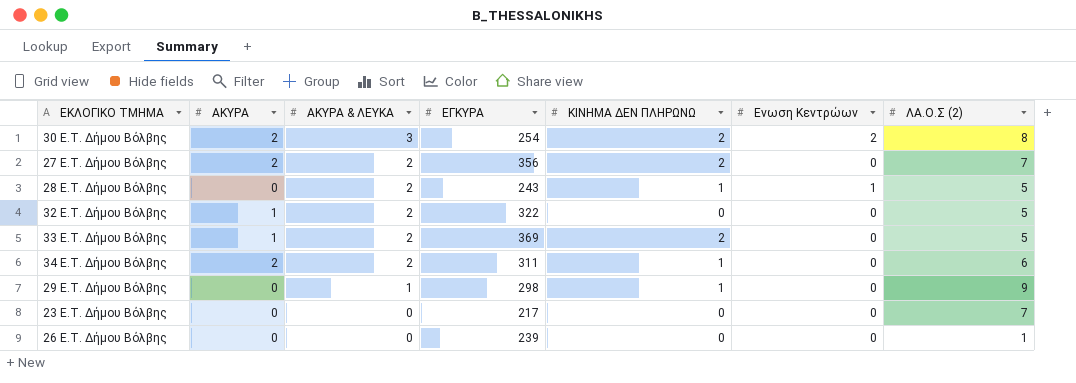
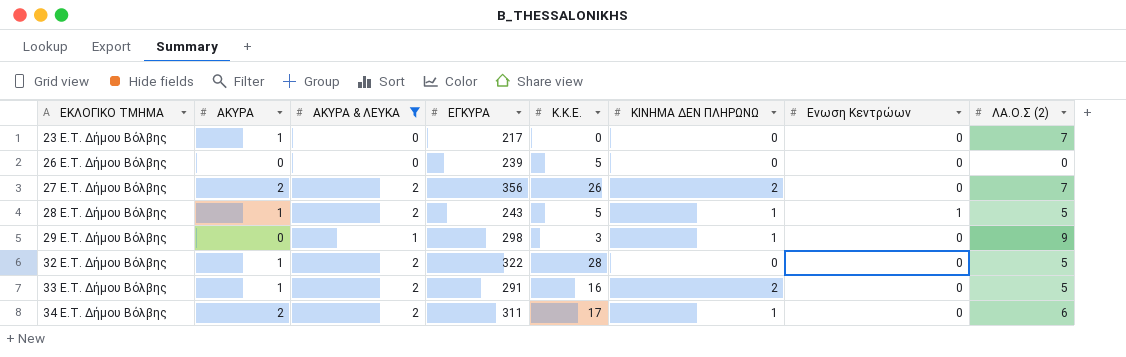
filter: none -> ΑΚΥΡΑ & ΛΕΥΚΑ != 3
row order: ΑΚΥΡΑ & ΛΕΥΚΑ descending -> ΕΚΛΟΓΙΚΟ ΤΜΗΜΑ ascending
column Κ.Κ.Ε. | position: none -> 5
23 Ε.Τ. Δήμου Βόλβης | ΑΚΥΡΑ: 0 -> 1
26 Ε.Τ. Δήμου Βόλβης | ΛΑ.Ο.Σ (2): 1 -> 0
28 Ε.Τ. Δήμου Βόλβης | ΑΚΥΡΑ: 0 -> 1
33 Ε.Τ. Δήμου Βόλβης | ΕΓΚΥΡΑ: 369 -> 291

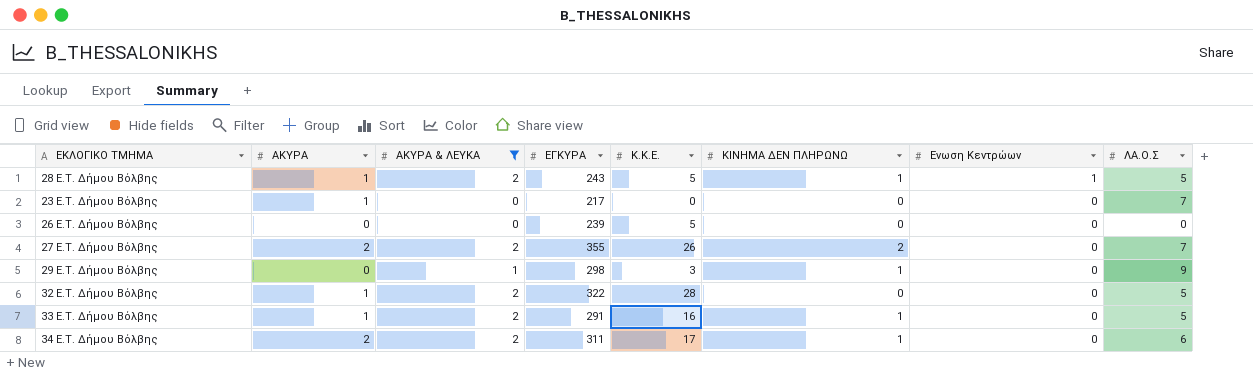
row order: ΕΚΛΟΓΙΚΟ ΤΜΗΜΑ ascending -> Ενωση Κεντρώων descending
column name: ΛΑ.Ο.Σ (2) -> ΛΑ.Ο.Σ
27 Ε.Τ. Δήμου Βόλβης | ΕΓΚΥΡΑ: 356 -> 355
33 Ε.Τ. Δήμου Βόλβης | ΚΙΝΗΜΑ ΔΕΝ ΠΛΗΡΩΝΩ: 2 -> 1

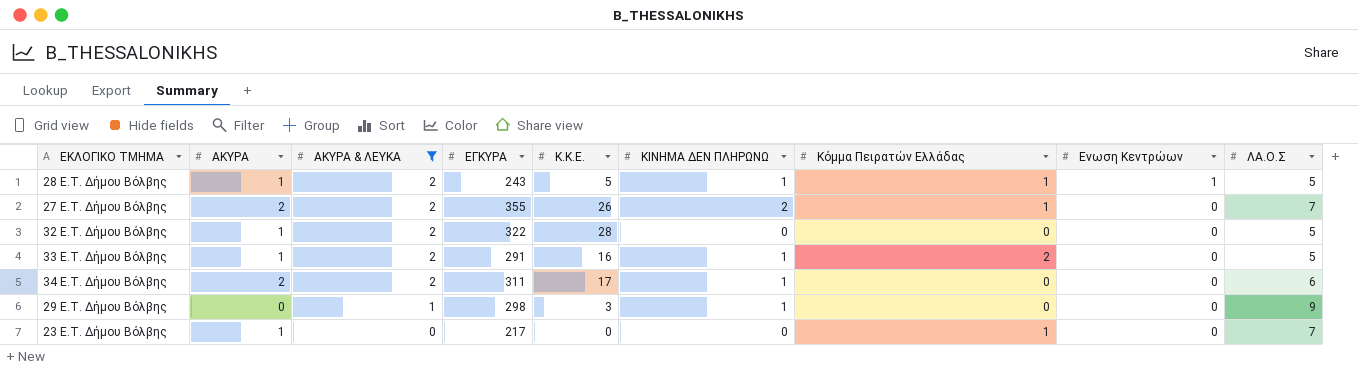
row order: Ενωση Κεντρώων descending -> ΑΚΥΡΑ & ΛΕΥΚΑ descending
column Κόμμα Πειρατών Ελλάδας | position: none -> 7
row 26 Ε.Τ. Δήμου Βόλβης: 0 | 0 | 239 | 5 | 0 | 0 | 0 -> none

